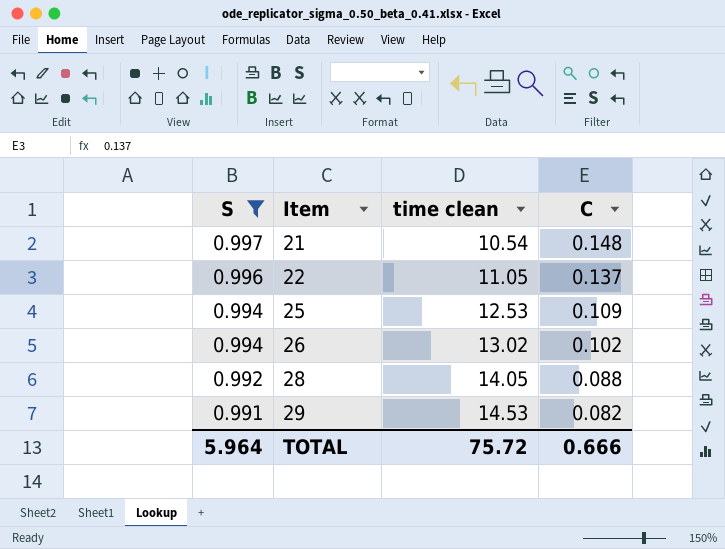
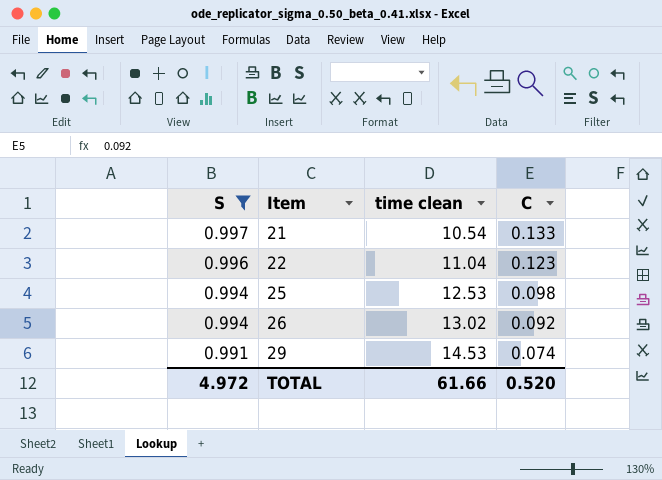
row 28: 0.992 | 14.05 | 0.088 -> none
21 | C: 0.148 -> 0.133
22 | time clean: 11.05 -> 11.04
22 | C: 0.137 -> 0.123
25 | C: 0.109 -> 0.098
26 | C: 0.102 -> 0.092
29 | C: 0.082 -> 0.074
TOTAL | S: 5.964 -> 4.972
TOTAL | time clean: 75.72 -> 61.66
TOTAL | C: 0.666 -> 0.520

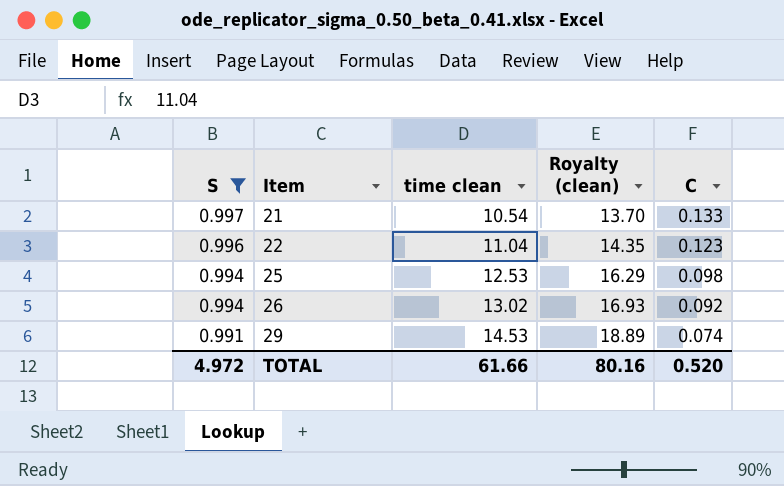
column Royalty (clean) | formula: none -> [time clean] * 1.3

